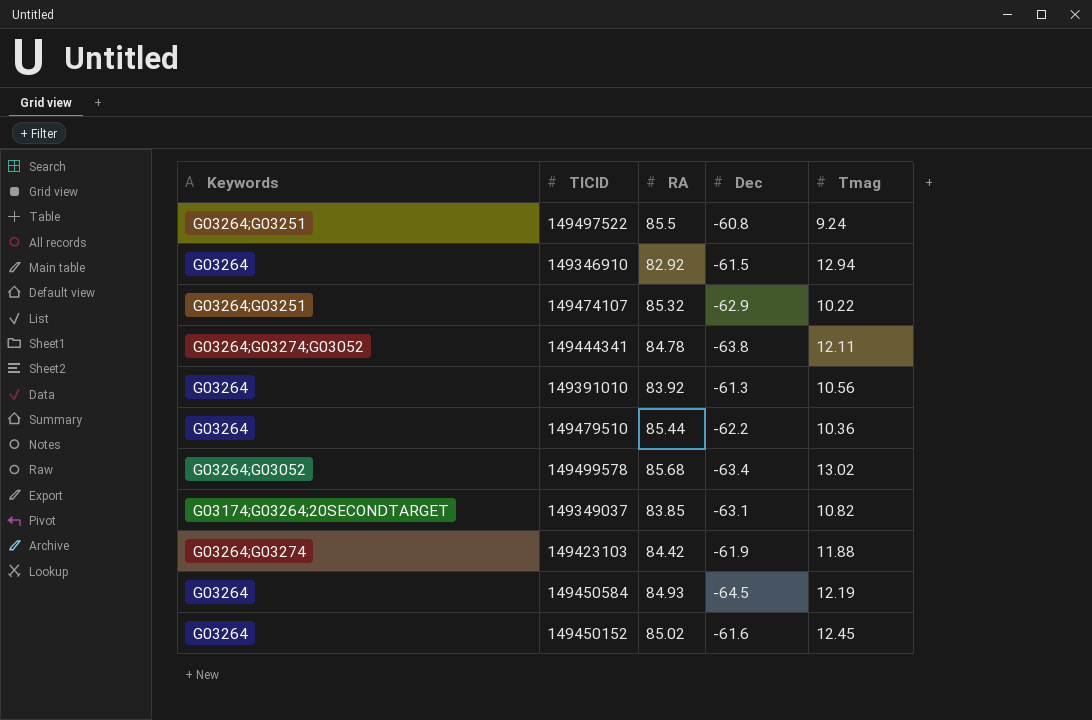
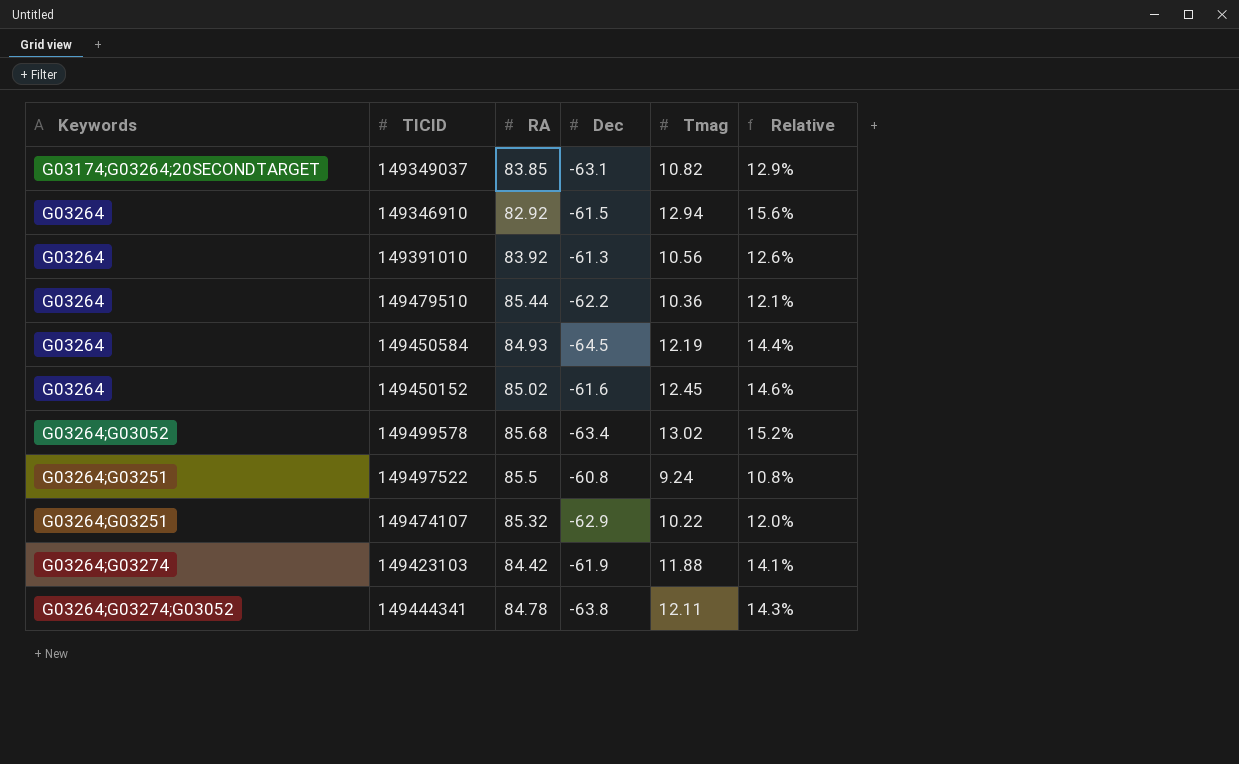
row order: none -> Keywords ascending
column Relative | formula: none -> [Tmag] / [RA]

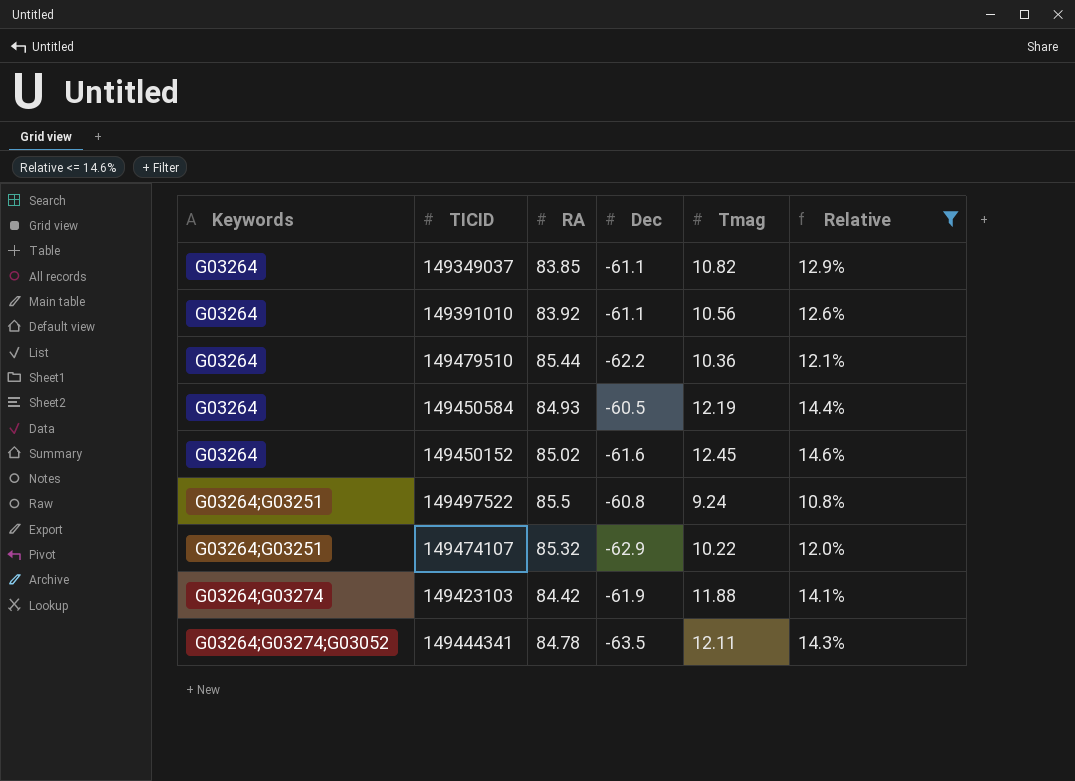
filter: none -> Relative <= 14.6%
149349037 | Keywords: G03174;G03264;20SECONDTARGET -> G03264
149349037 | Dec: -63.1 -> -61.1
149391010 | Dec: -61.3 -> -61.1
149450584 | Dec: -64.5 -> -60.5
149444341 | Dec: -63.8 -> -63.5

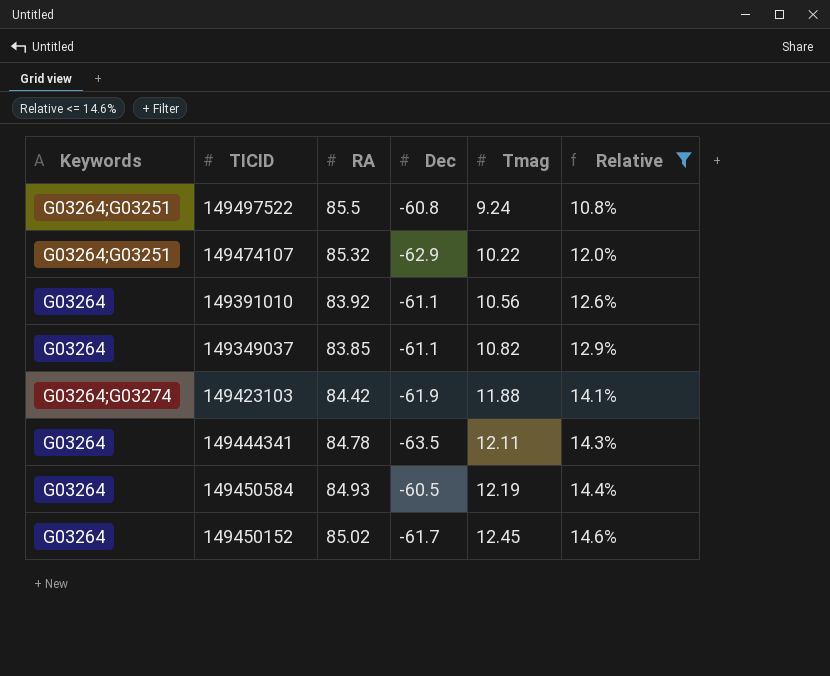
row order: Keywords ascending -> Tmag ascending
row 149479510: G03264 | 85.44 | -62.2 | 10.36 | 12.1% -> none
149444341 | Keywords: G03264;G03274;G03052 -> G03264
149450152 | Dec: -61.6 -> -61.7

